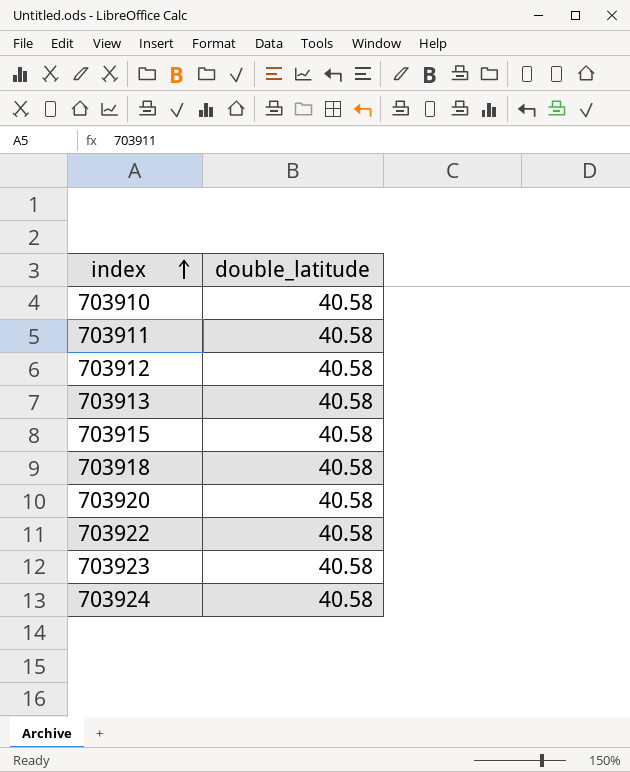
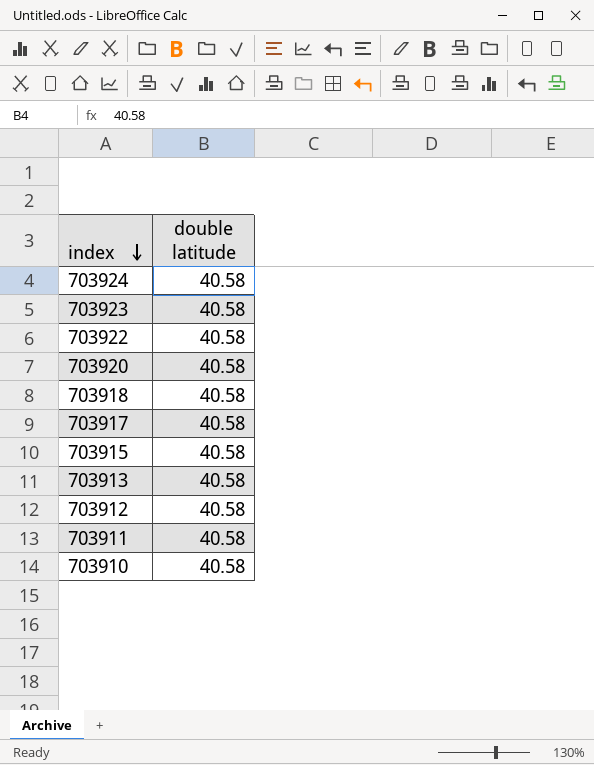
row order: index ascending -> index descending
column name: double_latitude -> double latitude
row 703917: none -> 40.58

